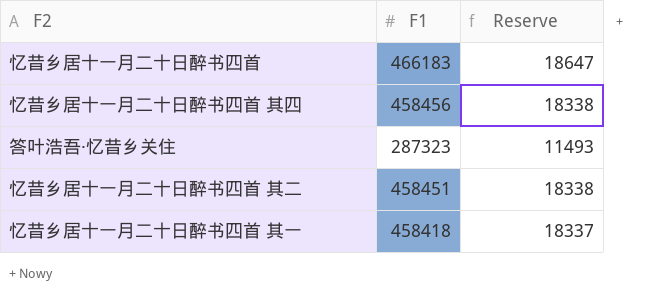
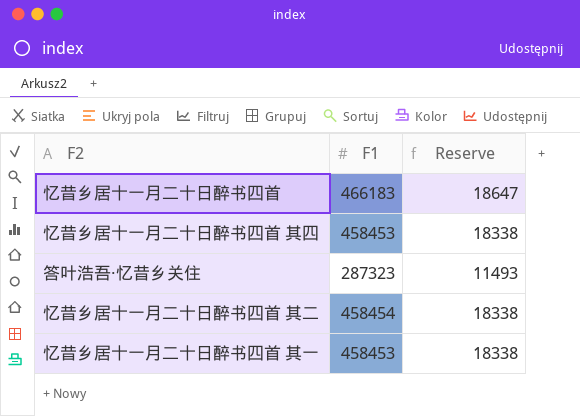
忆昔乡居十一月二十日醉书四首 其四 | F1: 458456 -> 458453
忆昔乡居十一月二十日醉书四首 其二 | F1: 458451 -> 458454
忆昔乡居十一月二十日醉书四首 其一 | F1: 458418 -> 458453
忆昔乡居十一月二十日醉书四首 其一 | Reserve: 18337 -> 18338

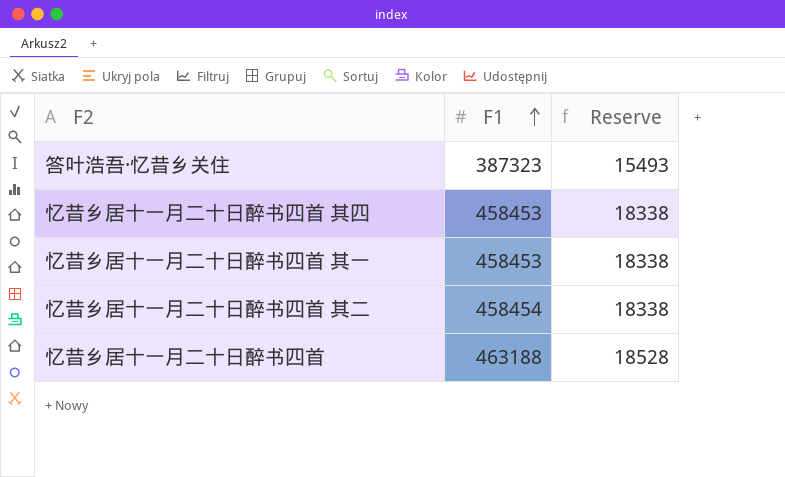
row order: none -> F1 ascending
答叶浩吾·忆昔乡关住 | F1: 287323 -> 387323
答叶浩吾·忆昔乡关住 | Reserve: 11493 -> 15493
忆昔乡居十一月二十日醉书四首 | F1: 466183 -> 463188
忆昔乡居十一月二十日醉书四首 | Reserve: 18647 -> 18528

